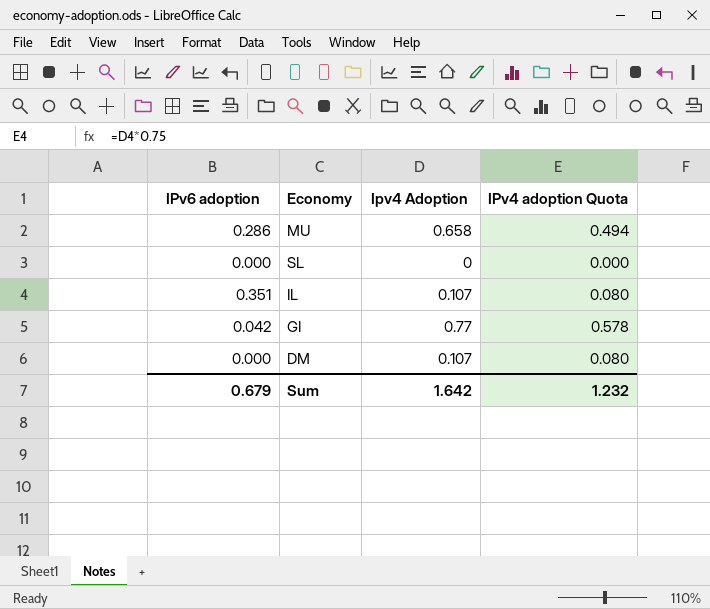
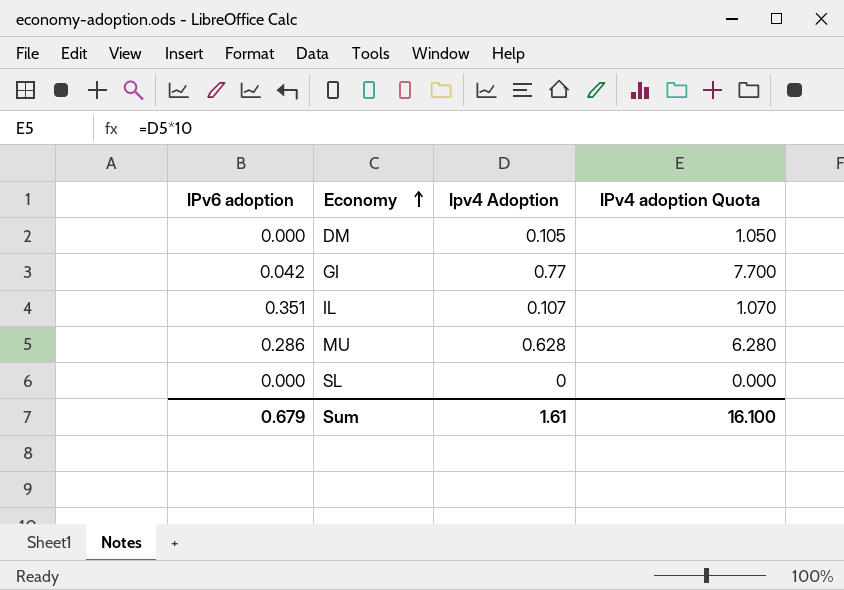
row order: none -> Economy ascending
column IPv4 adoption Quota | formula: [Ipv4 Adoption] * 0.75 -> [Ipv4 Adoption] * 10
DM | Ipv4 Adoption: 0.107 -> 0.105
MU | Ipv4 Adoption: 0.658 -> 0.628
Sum | Ipv4 Adoption: 1.642 -> 1.61
Sum | IPv4 adoption Quota: 1.232 -> 16.100

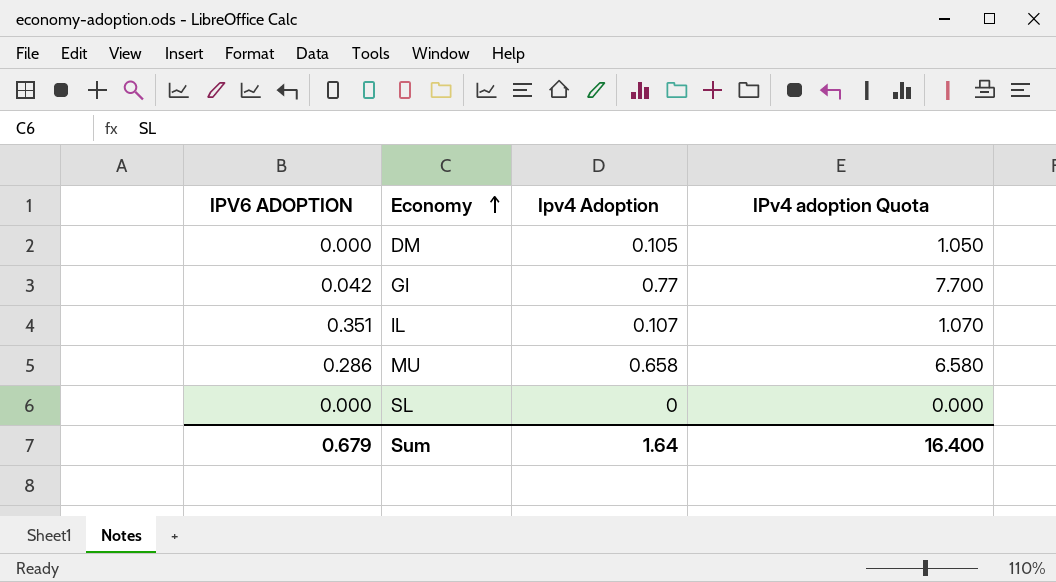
column name: IPv6 adoption -> IPV6 ADOPTION
MU | Ipv4 Adoption: 0.628 -> 0.658
MU | IPv4 adoption Quota: 6.280 -> 6.580
Sum | Ipv4 Adoption: 1.61 -> 1.64
Sum | IPv4 adoption Quota: 16.100 -> 16.400

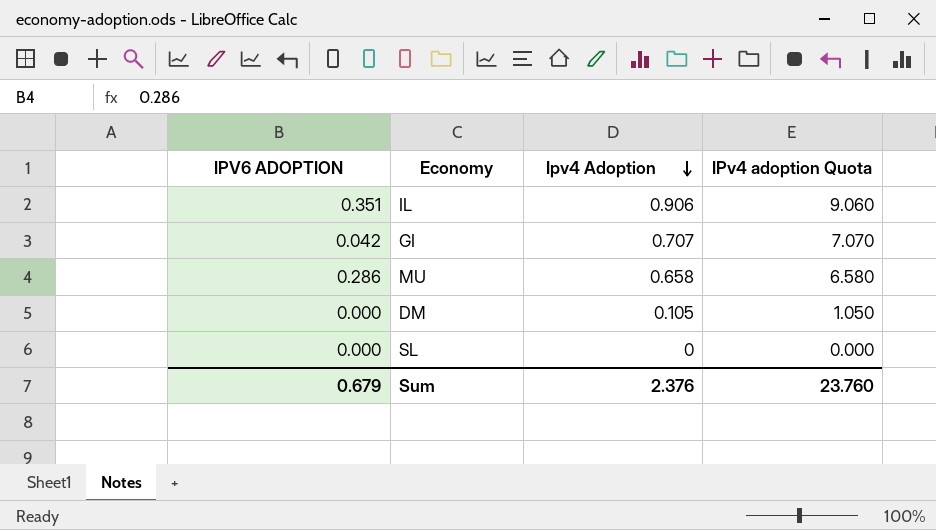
row order: Economy ascending -> Ipv4 Adoption descending
IL | Ipv4 Adoption: 0.107 -> 0.906
IL | IPv4 adoption Quota: 1.070 -> 9.060
GI | Ipv4 Adoption: 0.77 -> 0.707
GI | IPv4 adoption Quota: 7.700 -> 7.070
Sum | Ipv4 Adoption: 1.64 -> 2.376
Sum | IPv4 adoption Quota: 16.400 -> 23.760

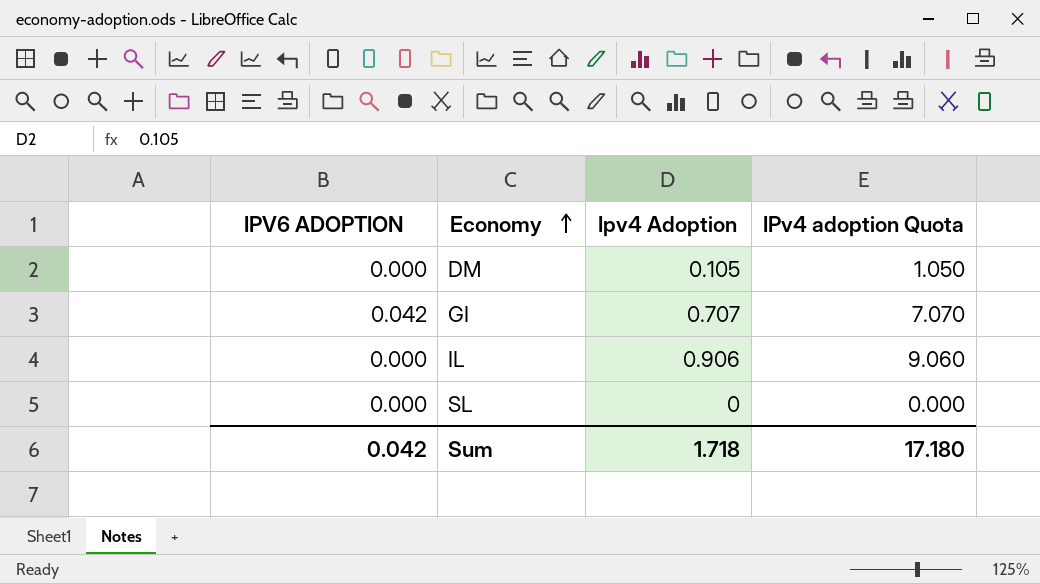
row order: Ipv4 Adoption descending -> Economy ascending
row MU: 0.286 | 0.658 | 6.580 -> none
IL | IPV6 ADOPTION: 0.351 -> 0.000
Sum | IPV6 ADOPTION: 0.679 -> 0.042
Sum | Ipv4 Adoption: 2.376 -> 1.718
Sum | IPv4 adoption Quota: 23.760 -> 17.180

